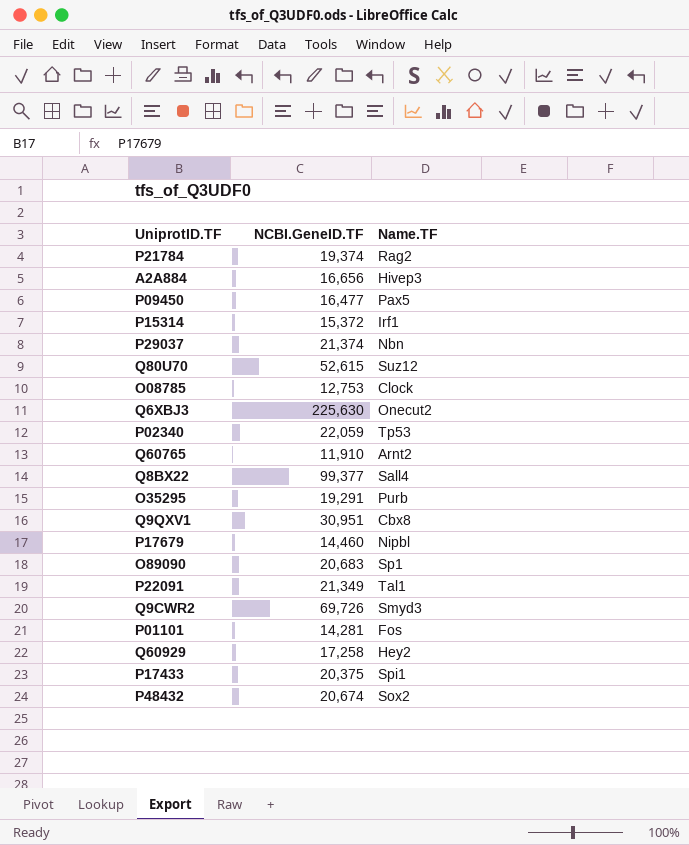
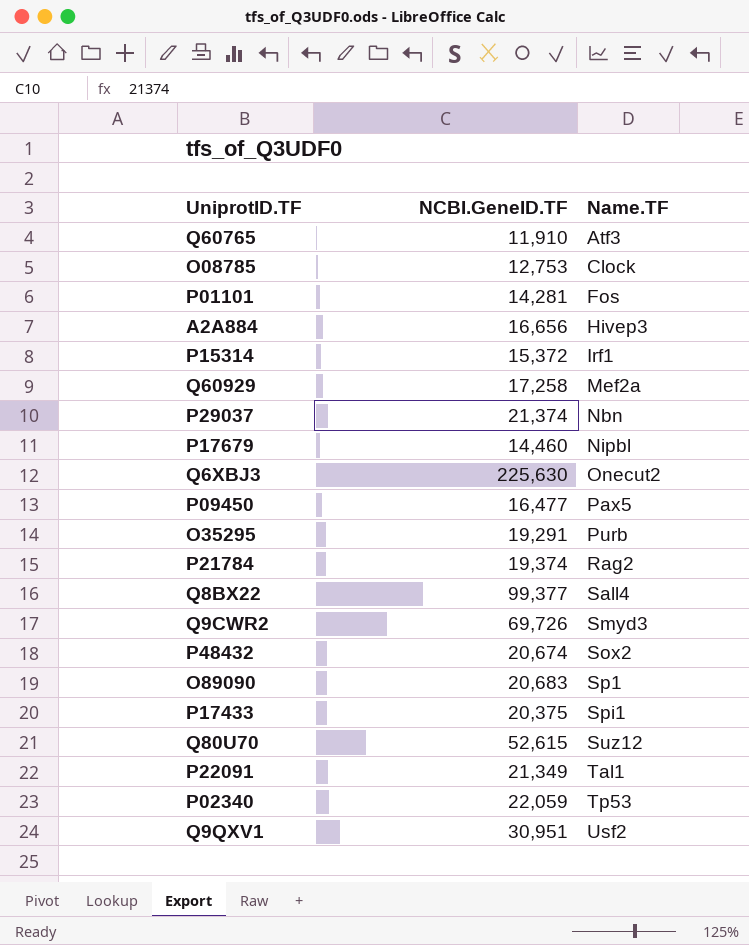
row order: none -> Name.TF ascending
Q60765 | Name.TF: Arnt2 -> Atf3
Q60929 | Name.TF: Hey2 -> Mef2a
Q9QXV1 | Name.TF: Cbx8 -> Usf2

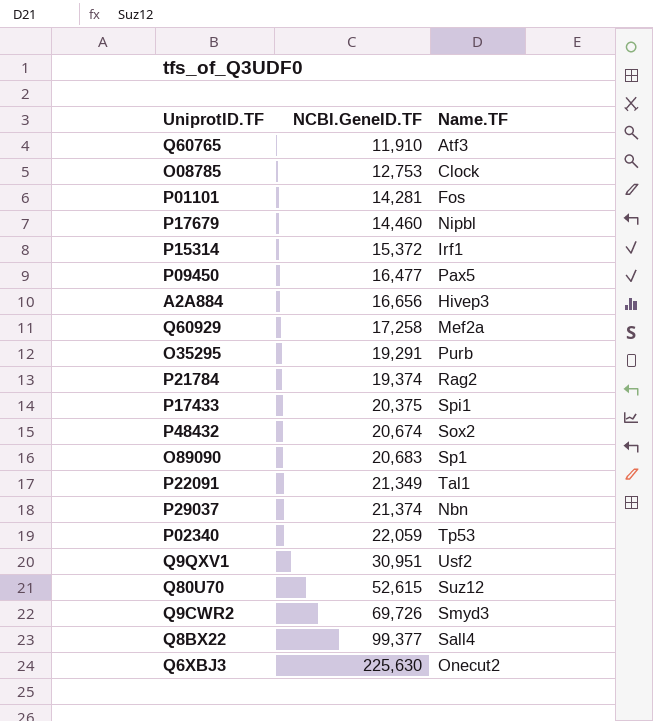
row order: Name.TF ascending -> NCBI.GeneID.TF ascending

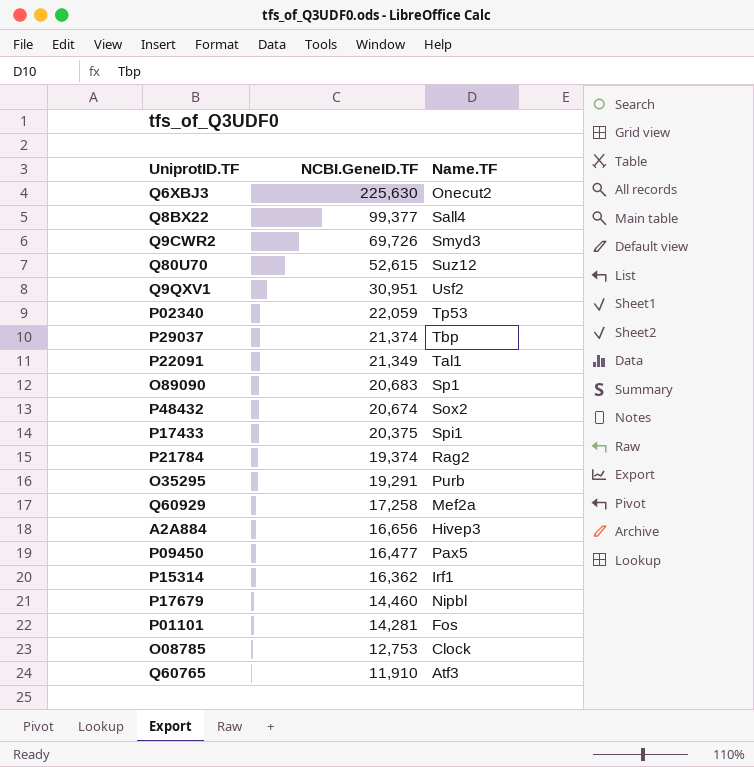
row order: NCBI.GeneID.TF ascending -> NCBI.GeneID.TF descending
P29037 | Name.TF: Nbn -> Tbp
P15314 | NCBI.GeneID.TF: 15,372 -> 16,362

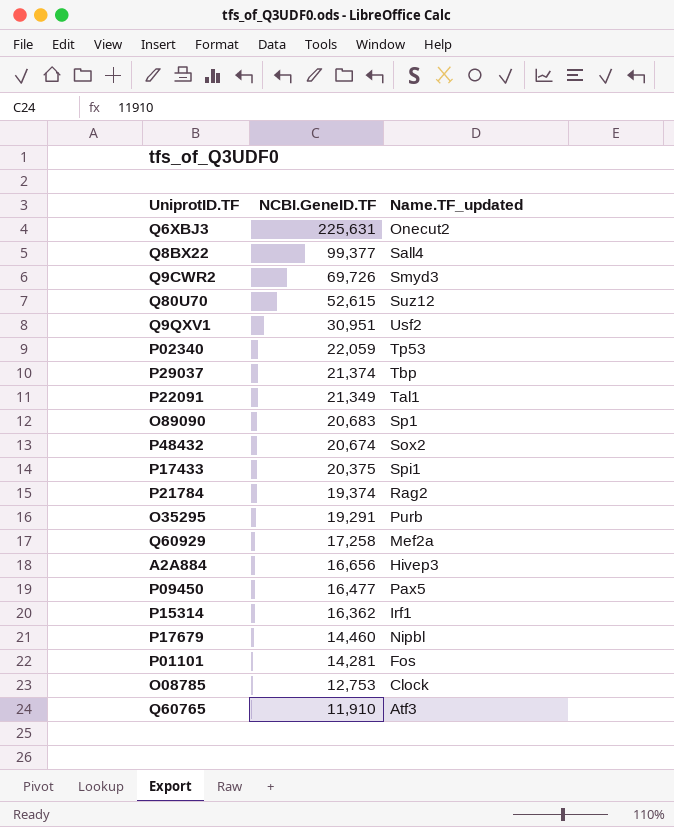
column name: Name.TF -> Name.TF_updated
Q6XBJ3 | NCBI.GeneID.TF: 225,630 -> 225,631

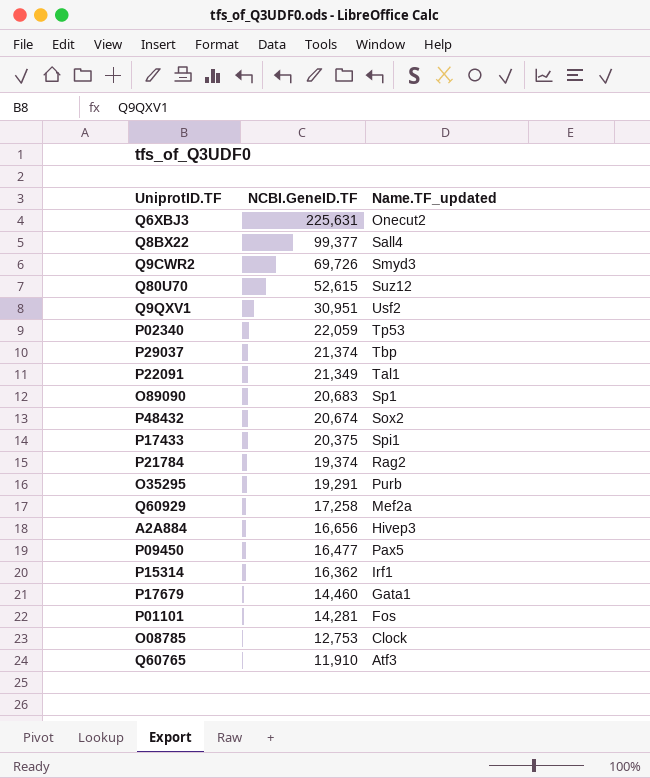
P17679 | Name.TF_updated: Nipbl -> Gata1

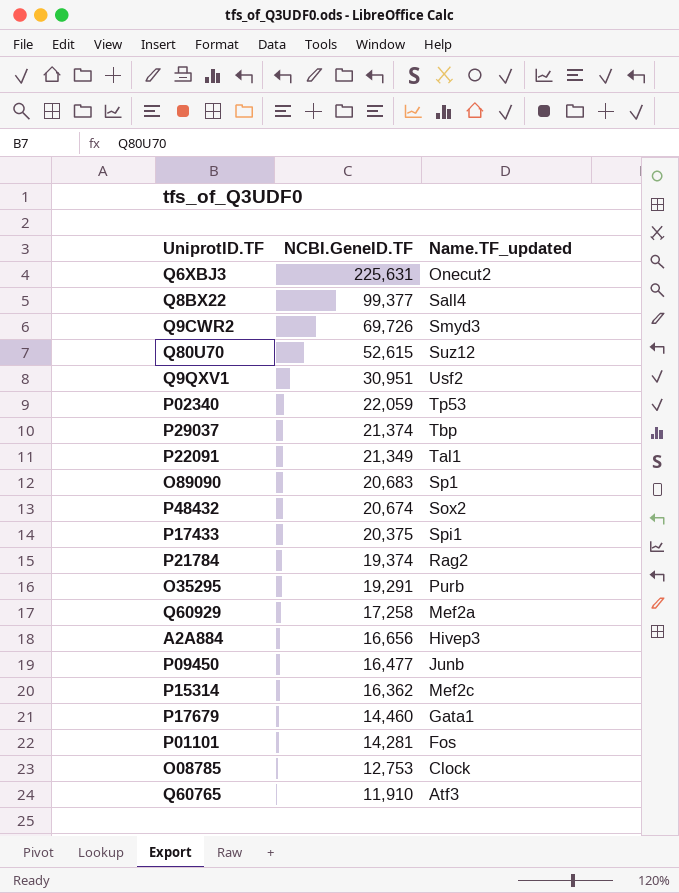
P09450 | Name.TF_updated: Pax5 -> Junb
P15314 | Name.TF_updated: Irf1 -> Mef2c

